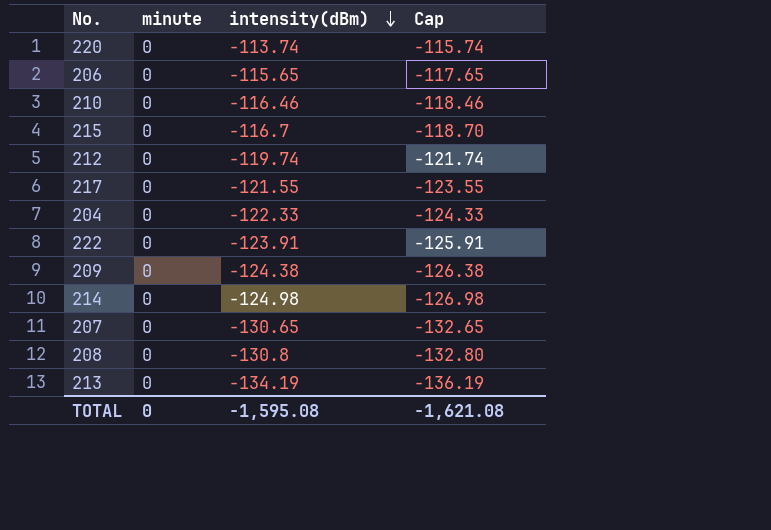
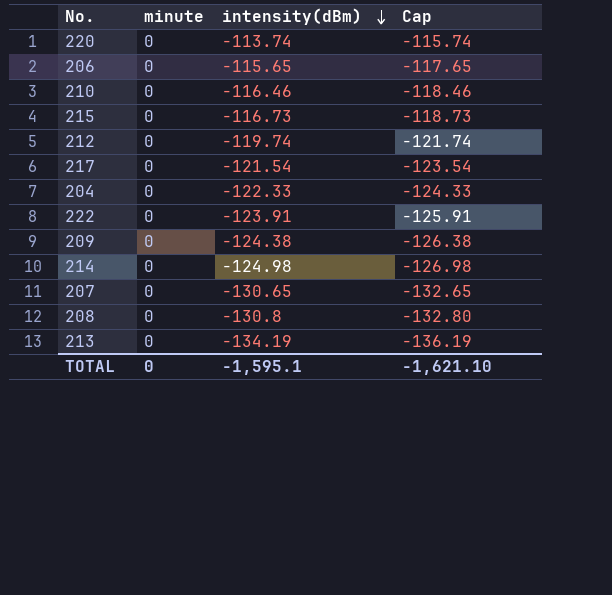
215 | intensity(dBm): -116.7 -> -116.73
215 | Cap: -118.70 -> -118.73
217 | intensity(dBm): -121.55 -> -121.54
217 | Cap: -123.55 -> -123.54
TOTAL | intensity(dBm): -1,595.08 -> -1,595.1
TOTAL | Cap: -1,621.08 -> -1,621.10

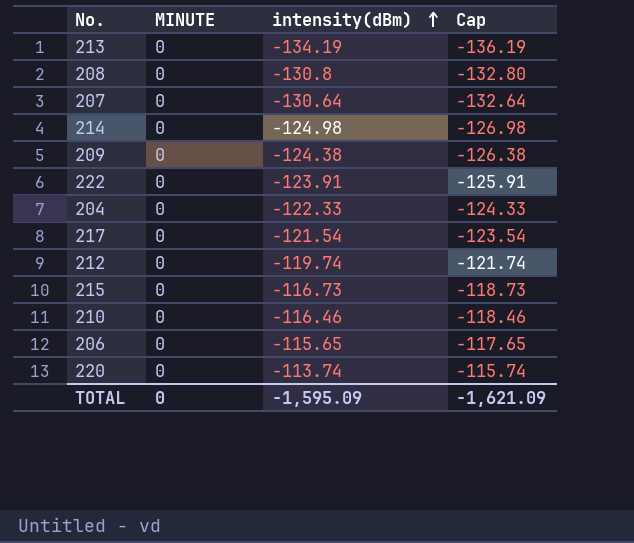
row order: intensity(dBm) descending -> intensity(dBm) ascending
column name: minute -> MINUTE
207 | intensity(dBm): -130.65 -> -130.64
207 | Cap: -132.65 -> -132.64
TOTAL | intensity(dBm): -1,595.1 -> -1,595.09
TOTAL | Cap: -1,621.10 -> -1,621.09

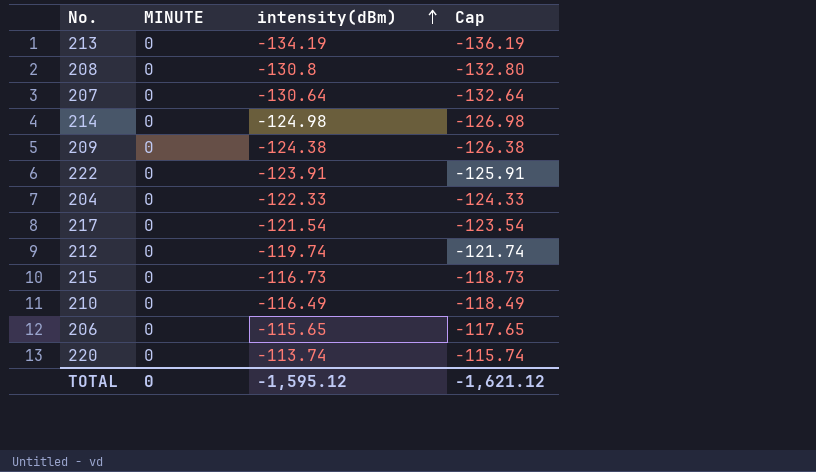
210 | intensity(dBm): -116.46 -> -116.49
210 | Cap: -118.46 -> -118.49
TOTAL | intensity(dBm): -1,595.09 -> -1,595.12
TOTAL | Cap: -1,621.09 -> -1,621.12

